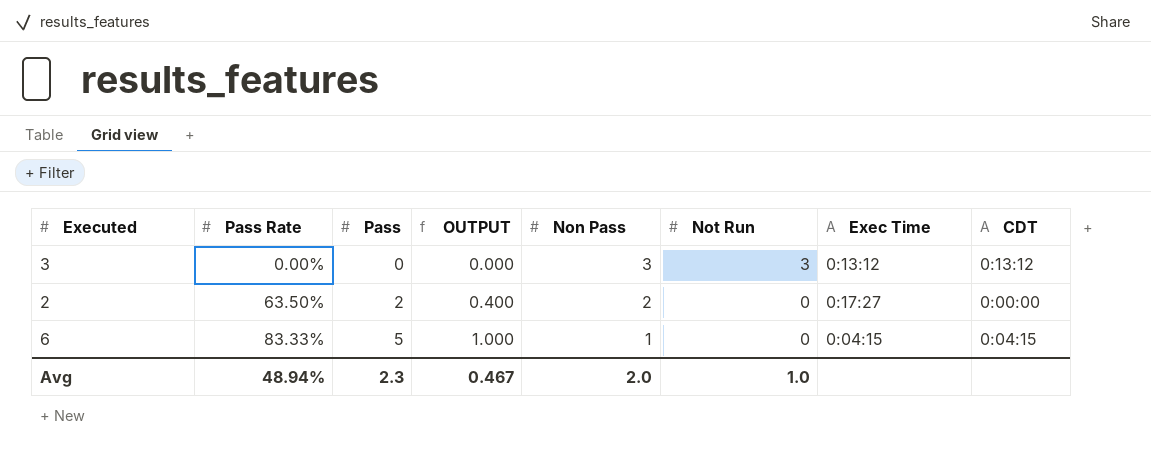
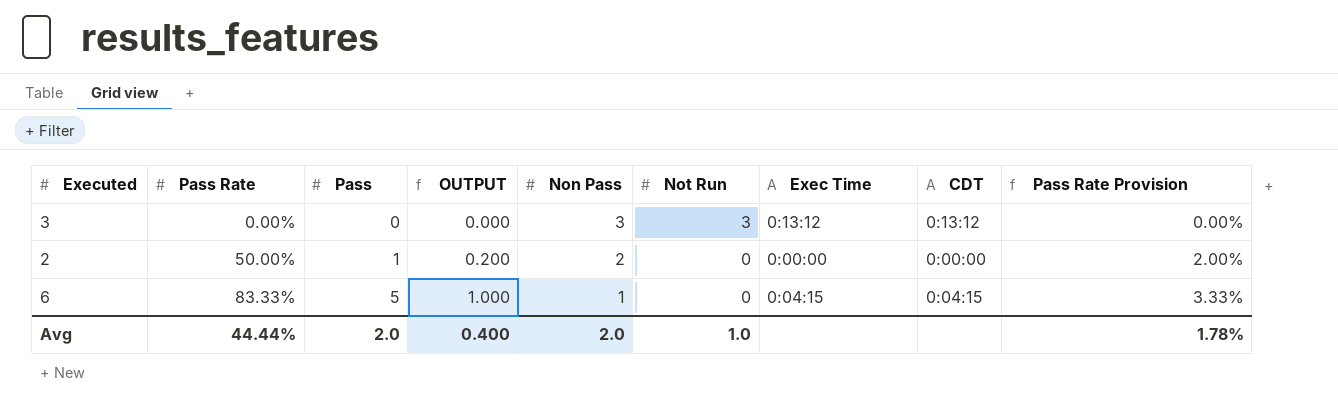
column Pass Rate Provision | formula: none -> [Pass Rate] * 0.04
2 | Pass Rate: 63.50% -> 50.00%
2 | Pass: 2 -> 1
2 | OUTPUT: 0.400 -> 0.200
2 | Exec Time: 0:17:27 -> 0:00:00
Avg | Pass Rate: 48.94% -> 44.44%
Avg | Pass: 2.3 -> 2.0
Avg | OUTPUT: 0.467 -> 0.400

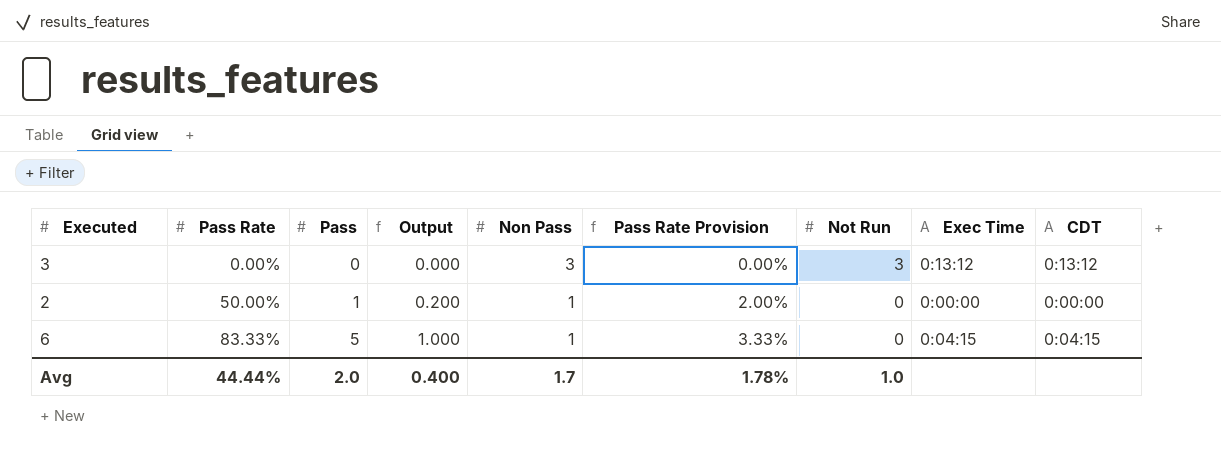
column name: OUTPUT -> Output
column Pass Rate Provision | position: 9 -> 6
2 | Non Pass: 2 -> 1
Avg | Non Pass: 2.0 -> 1.7

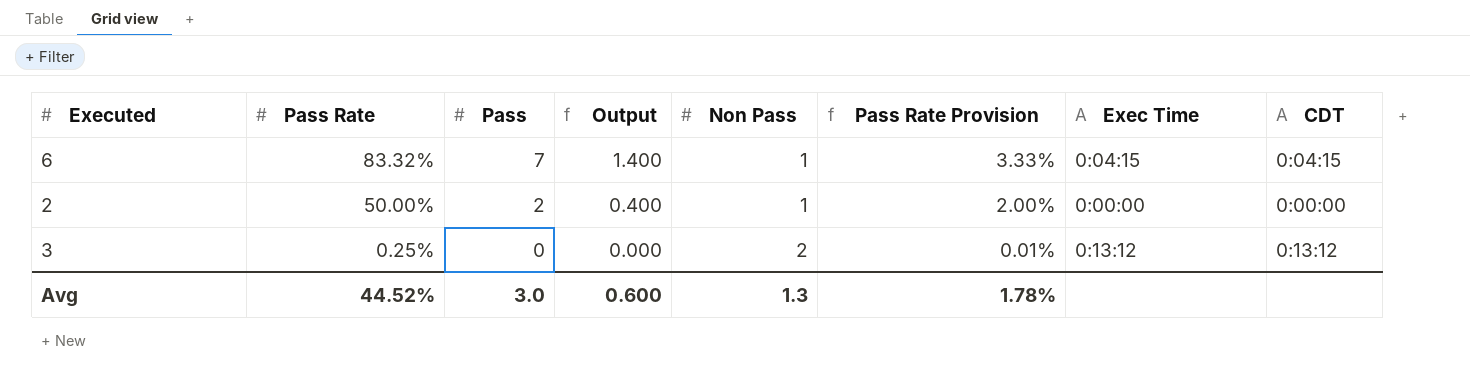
row order: Pass Rate ascending -> Pass Rate descending
column Not Run | position: 7 -> none
6 | Pass Rate: 83.33% -> 83.32%
6 | Pass: 5 -> 7
6 | Output: 1.000 -> 1.400
2 | Pass: 1 -> 2
2 | Output: 0.200 -> 0.400
3 | Pass Rate: 0.00% -> 0.25%
3 | Non Pass: 3 -> 2
3 | Pass Rate Provision: 0.00% -> 0.01%
Avg | Pass Rate: 44.44% -> 44.52%
Avg | Pass: 2.0 -> 3.0
Avg | Output: 0.400 -> 0.600
Avg | Non Pass: 1.7 -> 1.3

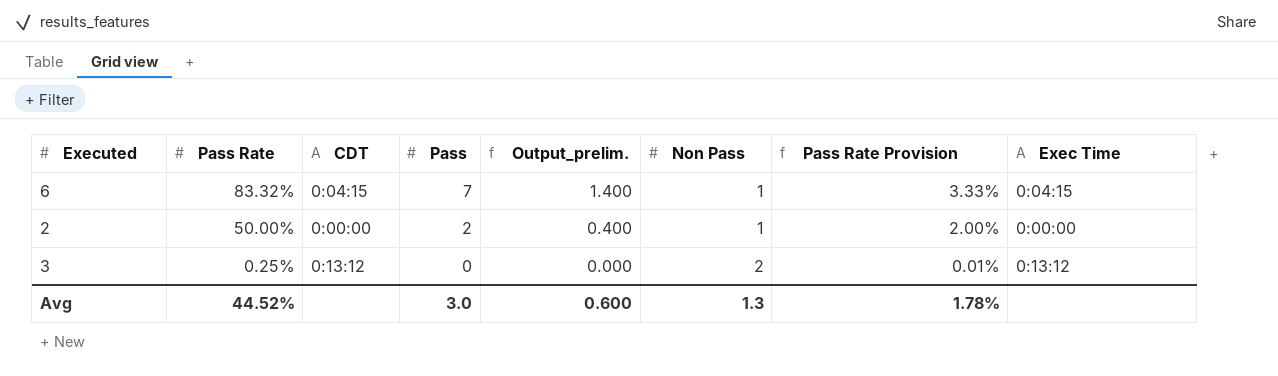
column CDT | position: 8 -> 3
column name: Output -> Output_prelim.

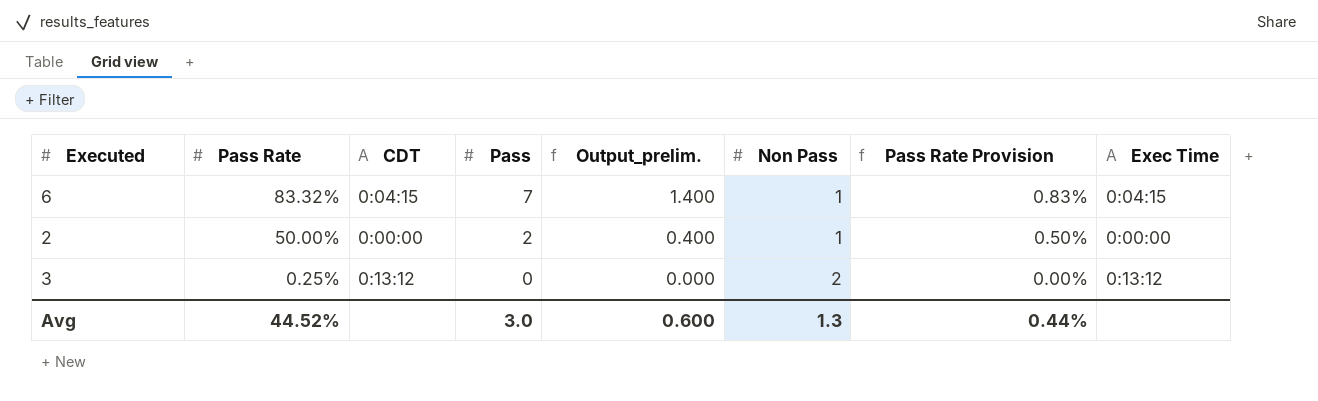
column Pass Rate Provision | formula: [Pass Rate] * 0.04 -> [Pass Rate] * 0.01
Avg | Pass Rate Provision: 1.78% -> 0.44%

